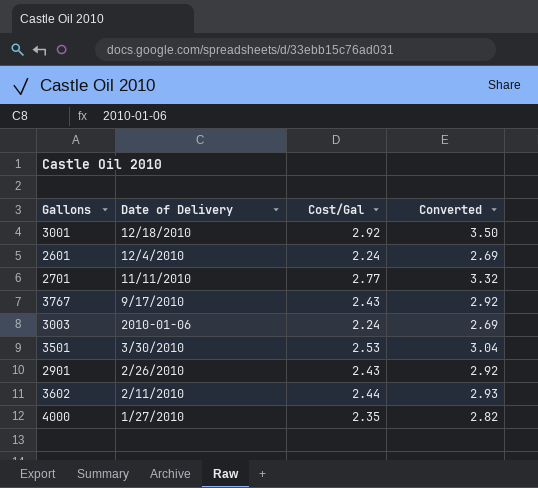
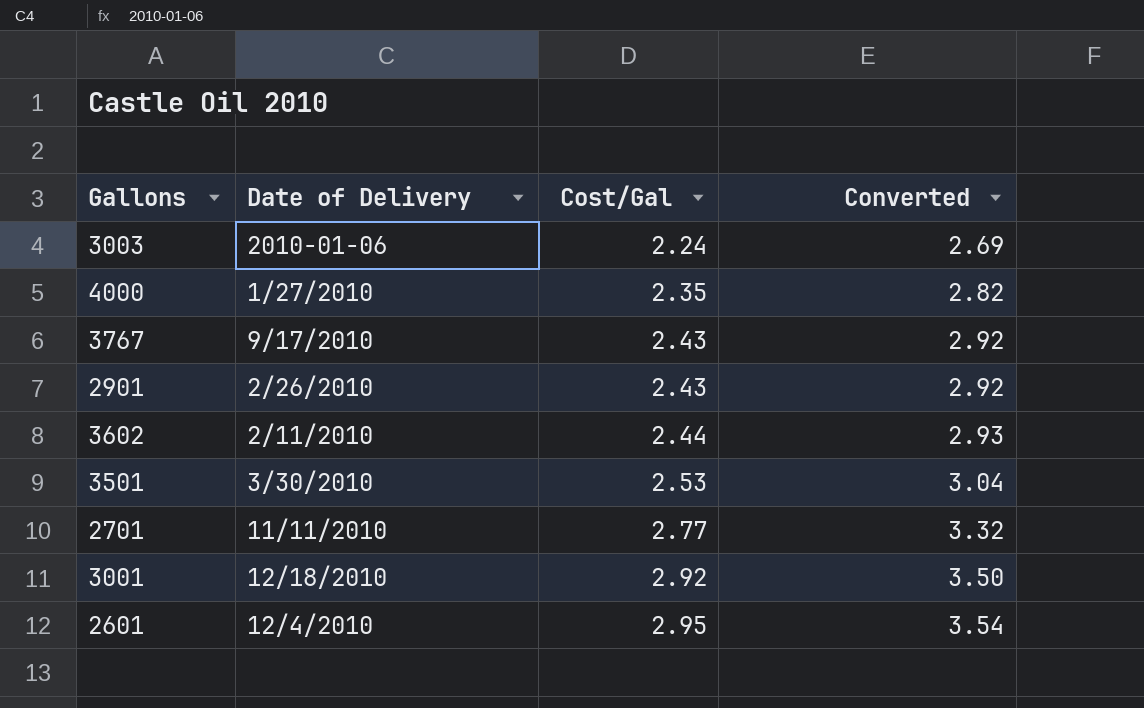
row order: none -> Cost/Gal ascending
2601 | Cost/Gal: 2.24 -> 2.95
2601 | Converted: 2.69 -> 3.54

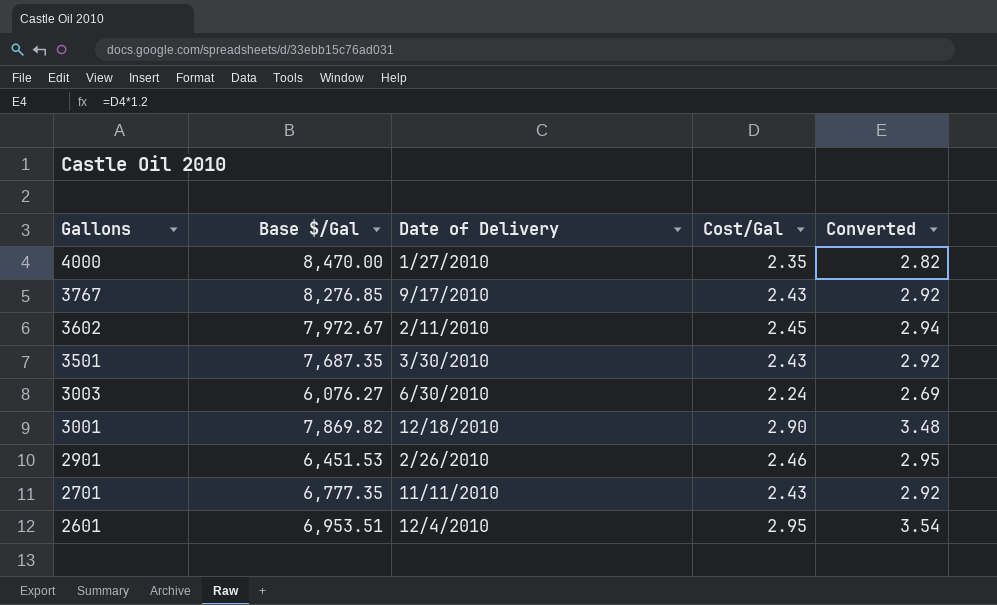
row order: Cost/Gal ascending -> Gallons descending
column Base $/Gal | position: none -> 2
3602 | Cost/Gal: 2.44 -> 2.45
3602 | Converted: 2.93 -> 2.94
3501 | Cost/Gal: 2.53 -> 2.43
3501 | Converted: 3.04 -> 2.92
3003 | Date of Delivery: 2010-01-06 -> 6/30/2010
3001 | Cost/Gal: 2.92 -> 2.90
3001 | Converted: 3.50 -> 3.48
2901 | Cost/Gal: 2.43 -> 2.46
2901 | Converted: 2.92 -> 2.95
2701 | Cost/Gal: 2.77 -> 2.43
2701 | Converted: 3.32 -> 2.92

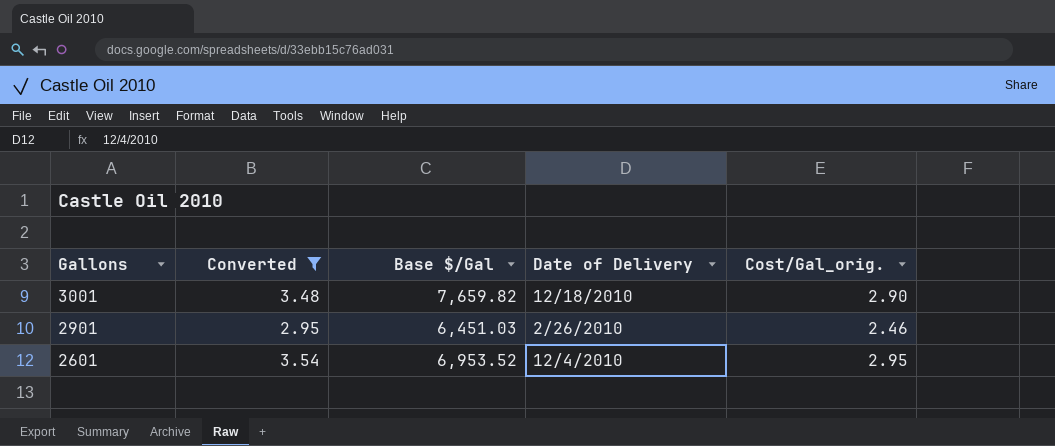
filter: none -> Converted >= 2.95
column Converted | position: 5 -> 2
column name: Cost/Gal -> Cost/Gal_orig.
3001 | Base $/Gal: 7,869.82 -> 7,659.82
2901 | Base $/Gal: 6,451.53 -> 6,451.03
2601 | Base $/Gal: 6,953.51 -> 6,953.52

